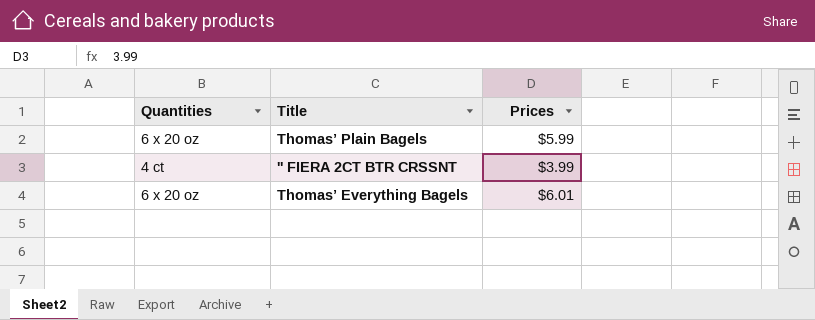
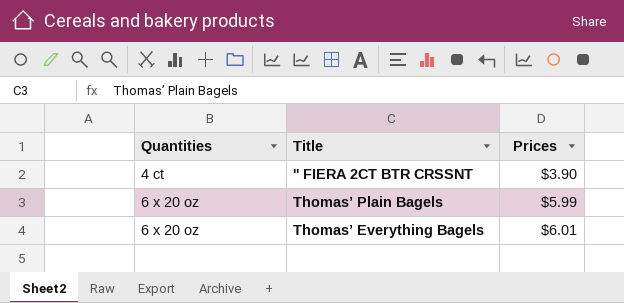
row order: none -> Quantities ascending
'' FIERA 2CT BTR CRSSNT | Prices: $3.99 -> $3.90

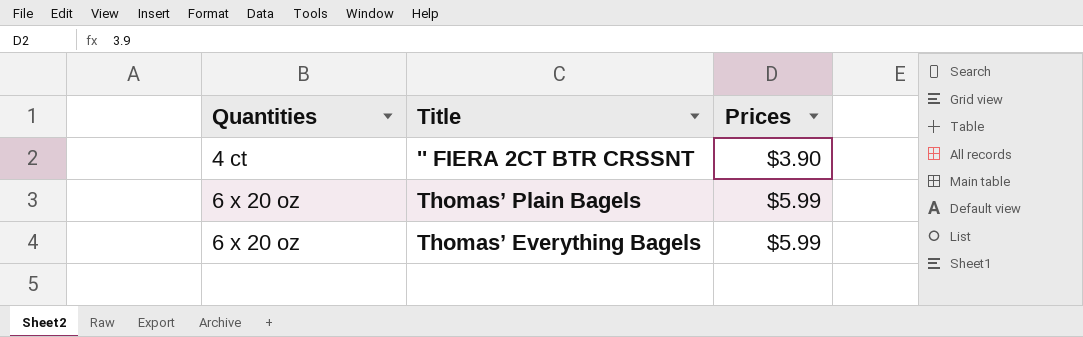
Thomas’ Everything Bagels | Prices: $6.01 -> $5.99

